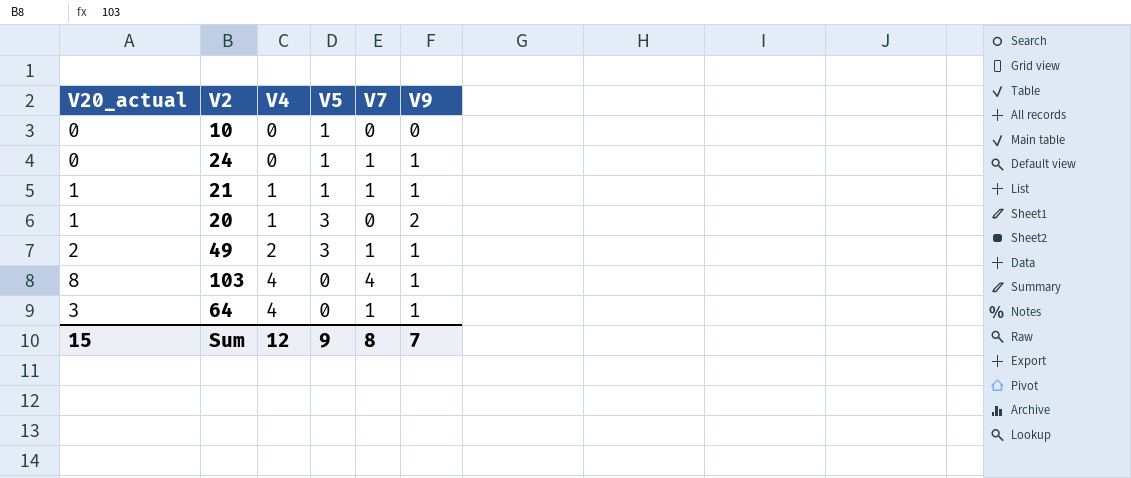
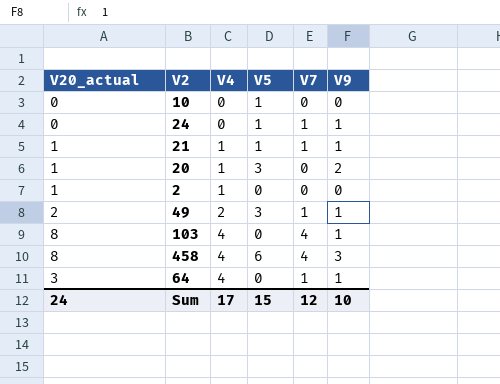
row 2: none -> 1 | 1 | 0 | 0 | 0
row 458: none -> 8 | 4 | 6 | 4 | 3
Sum | V20_actual: 15 -> 24
Sum | V4: 12 -> 17
Sum | V5: 9 -> 15
Sum | V7: 8 -> 12
Sum | V9: 7 -> 10

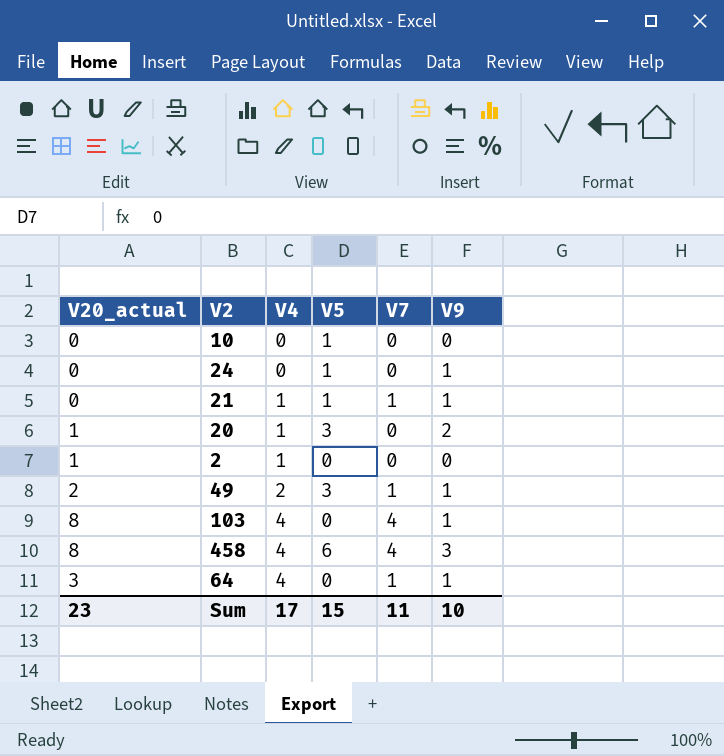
24 | V7: 1 -> 0
21 | V20_actual: 1 -> 0
Sum | V20_actual: 24 -> 23
Sum | V7: 12 -> 11

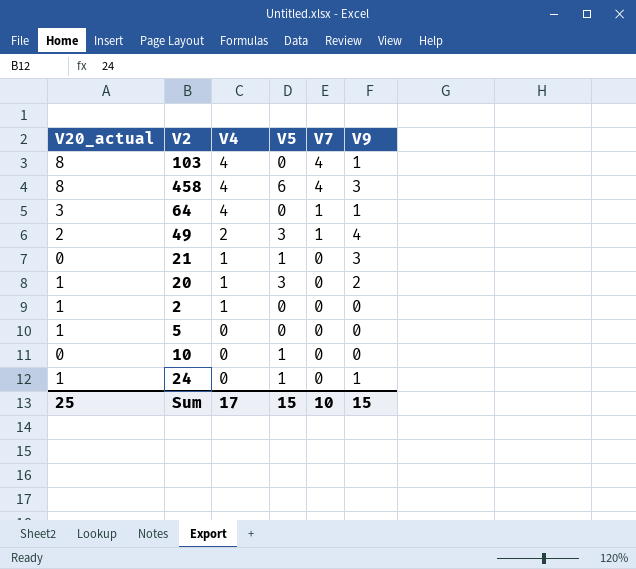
row order: V4 ascending -> V4 descending
49 | V9: 1 -> 4
21 | V7: 1 -> 0
21 | V9: 1 -> 3
row 5: none -> 1 | 0 | 0 | 0 | 0
24 | V20_actual: 0 -> 1
Sum | V20_actual: 23 -> 25
Sum | V7: 11 -> 10
Sum | V9: 10 -> 15

